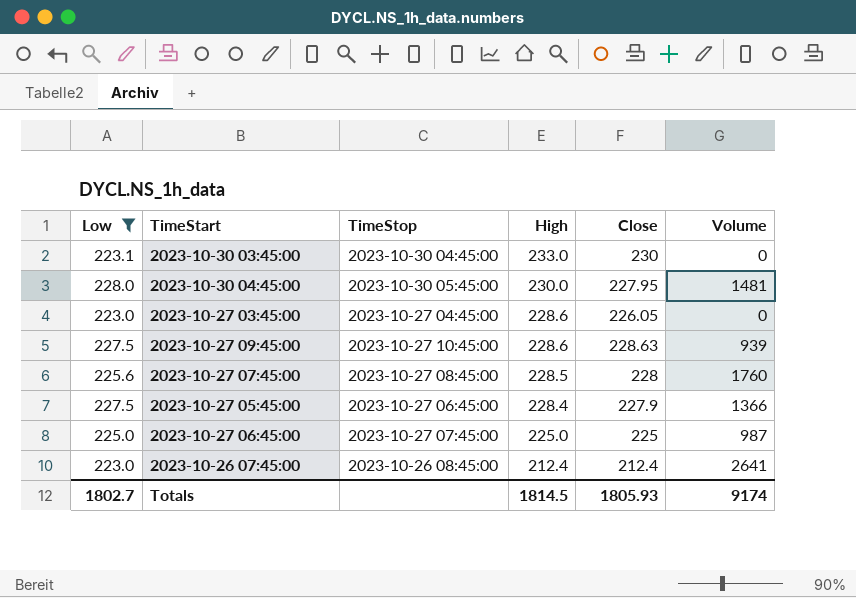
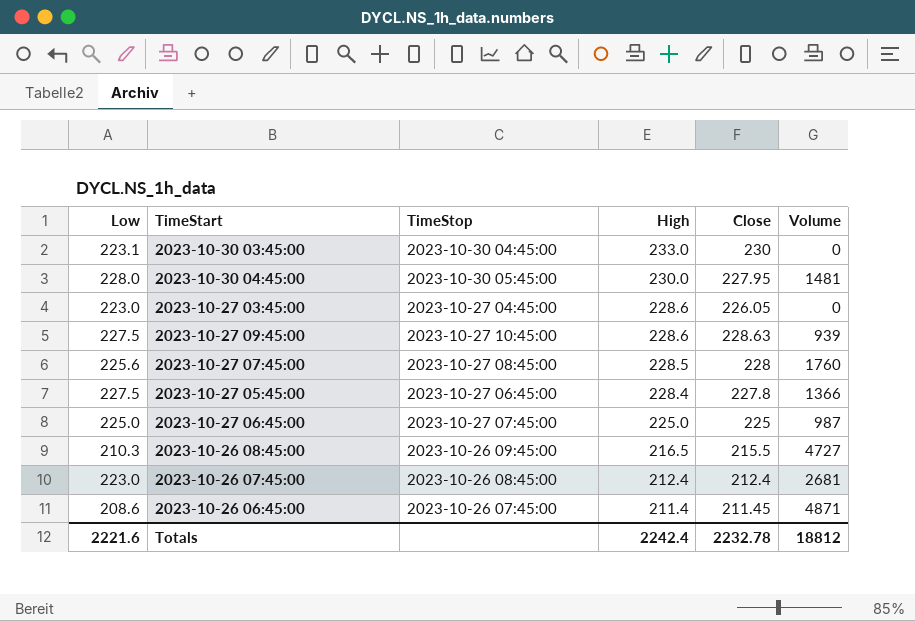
filter: Low >= 223.0 -> none
2023-10-27 05:45:00 | Close: 227.9 -> 227.8
2023-10-26 07:45:00 | Volume: 2641 -> 2681
Totals | Low: 1802.7 -> 2221.6
Totals | High: 1814.5 -> 2242.4
Totals | Close: 1805.93 -> 2232.78
Totals | Volume: 9174 -> 18812

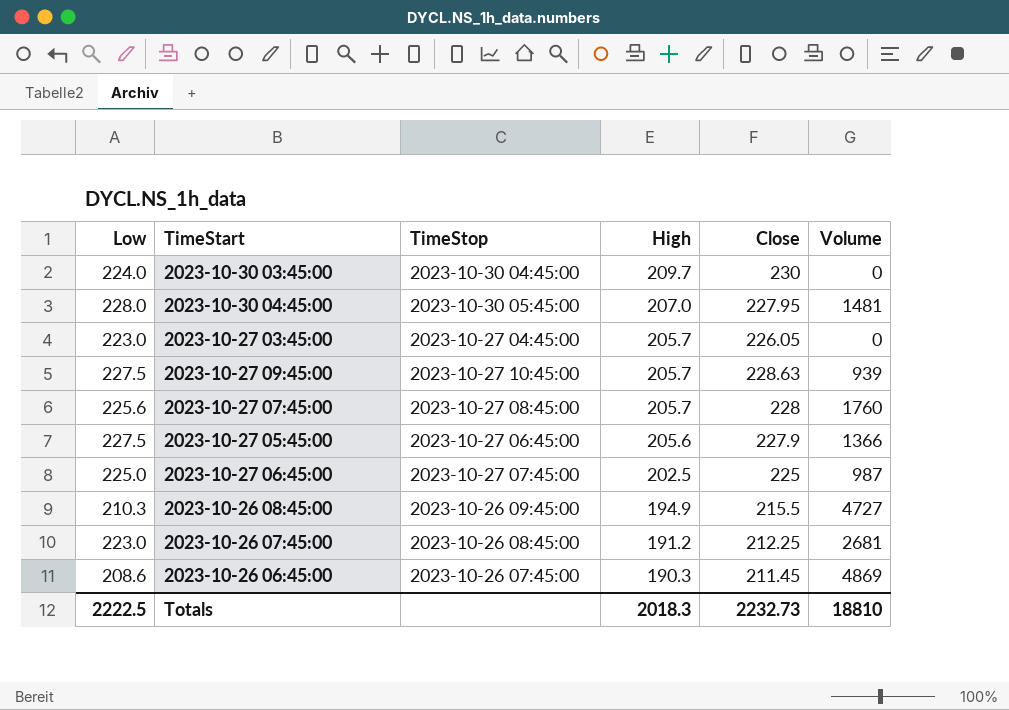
2023-10-30 03:45:00 | Low: 223.1 -> 224.0
2023-10-30 03:45:00 | High: 233.0 -> 209.7
2023-10-30 04:45:00 | High: 230.0 -> 207.0
2023-10-27 03:45:00 | High: 228.6 -> 205.7
2023-10-27 09:45:00 | High: 228.6 -> 205.7
2023-10-27 07:45:00 | High: 228.5 -> 205.7
2023-10-27 05:45:00 | High: 228.4 -> 205.6
2023-10-27 05:45:00 | Close: 227.8 -> 227.9
2023-10-27 06:45:00 | High: 225.0 -> 202.5
2023-10-26 08:45:00 | High: 216.5 -> 194.9
2023-10-26 07:45:00 | High: 212.4 -> 191.2
2023-10-26 07:45:00 | Close: 212.4 -> 212.25
2023-10-26 06:45:00 | High: 211.4 -> 190.3
2023-10-26 06:45:00 | Volume: 4871 -> 4869
Totals | Low: 2221.6 -> 2222.5
Totals | High: 2242.4 -> 2018.3
Totals | Close: 2232.78 -> 2232.73
Totals | Volume: 18812 -> 18810

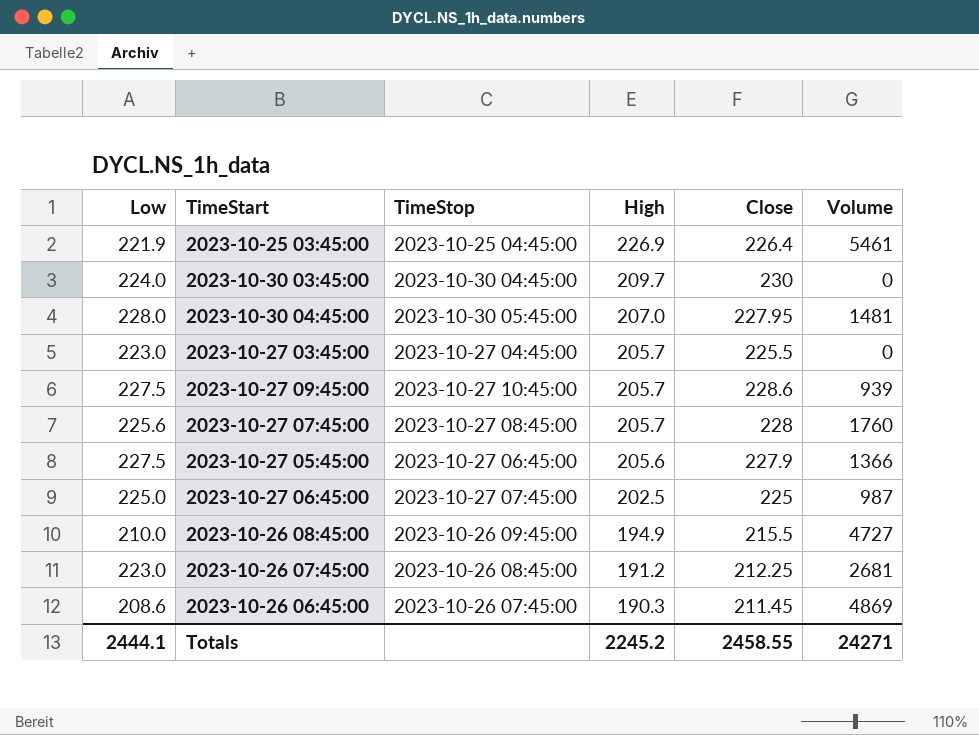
row 2023-10-25 03:45:00: none -> 221.9 | 2023-10-25 04:45:00 | 226.9 | 226.4 | 5461
2023-10-27 03:45:00 | Close: 226.05 -> 225.5
2023-10-27 09:45:00 | Close: 228.63 -> 228.6
2023-10-26 08:45:00 | Low: 210.3 -> 210.0
Totals | Low: 2222.5 -> 2444.1
Totals | High: 2018.3 -> 2245.2
Totals | Close: 2232.73 -> 2458.55
Totals | Volume: 18810 -> 24271

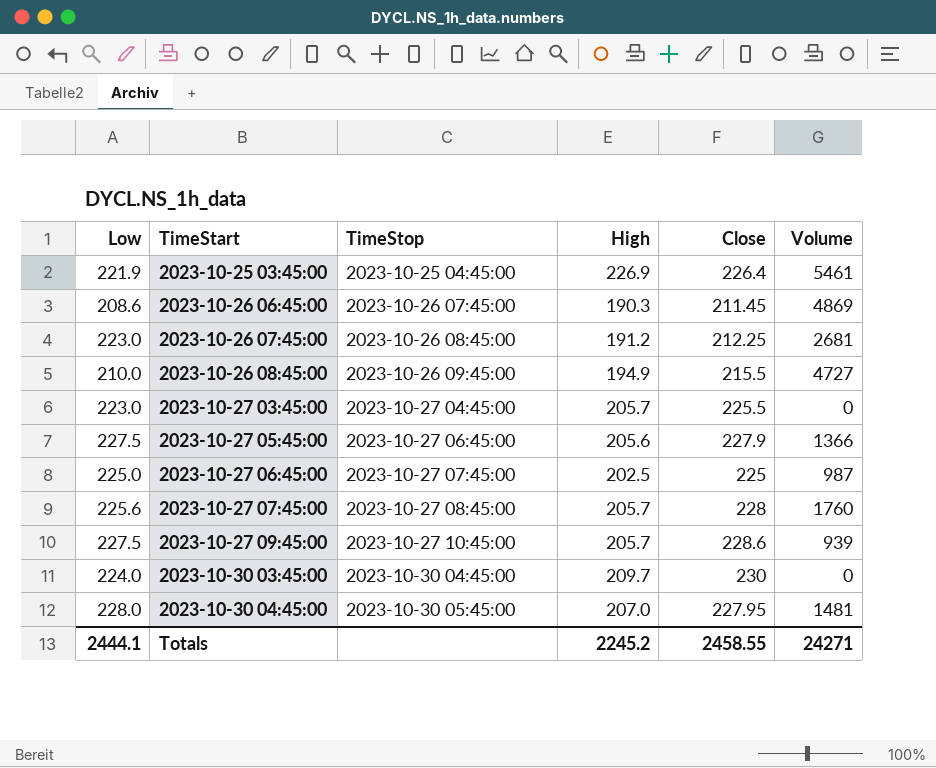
row order: High descending -> TimeStart ascending

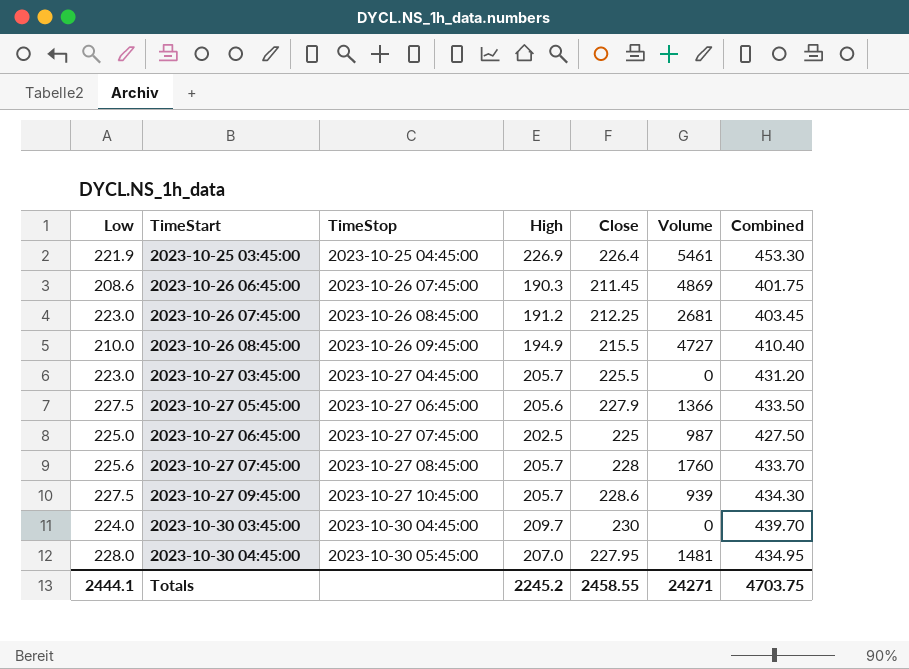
column Combined | formula: none -> [High] + [Close]

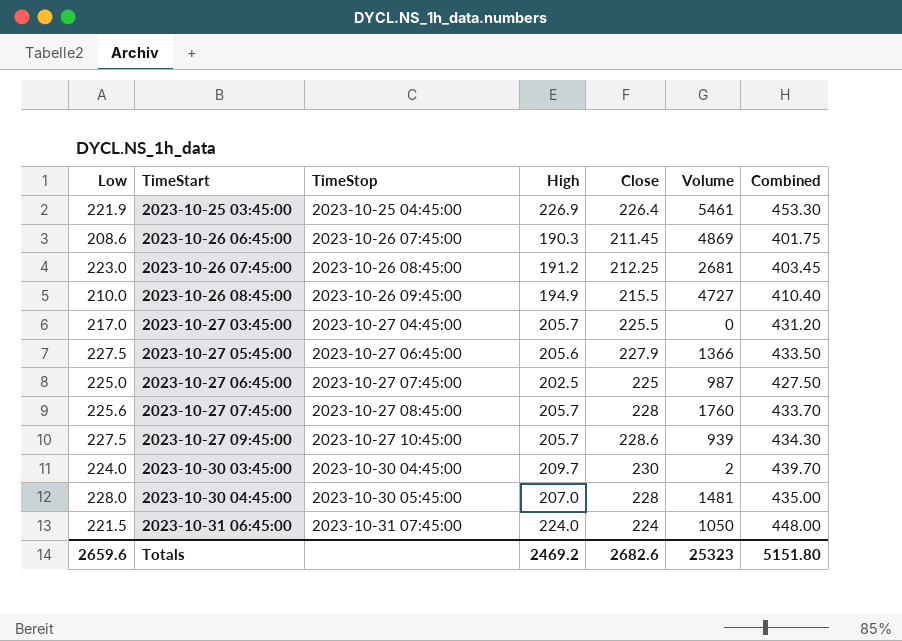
2023-10-27 03:45:00 | Low: 223.0 -> 217.0
2023-10-30 03:45:00 | Volume: 0 -> 2
2023-10-30 04:45:00 | Close: 227.95 -> 228
2023-10-30 04:45:00 | Combined: 434.95 -> 435.00
row 2023-10-31 06:45:00: none -> 221.5 | 2023-10-31 07:45:00 | 224.0 | 224 | 1050 | 448.00
Totals | Low: 2444.1 -> 2659.6
Totals | High: 2245.2 -> 2469.2
Totals | Close: 2458.55 -> 2682.6
Totals | Volume: 24271 -> 25323
Totals | Combined: 4703.75 -> 5151.80

